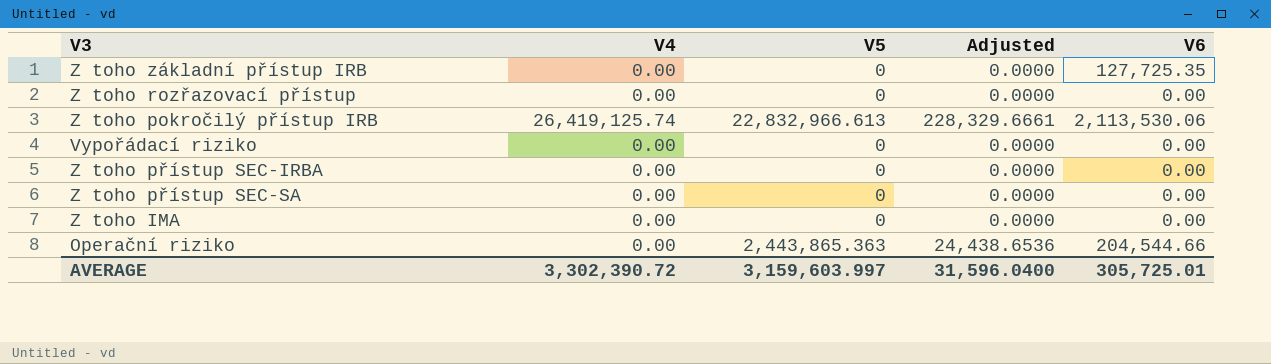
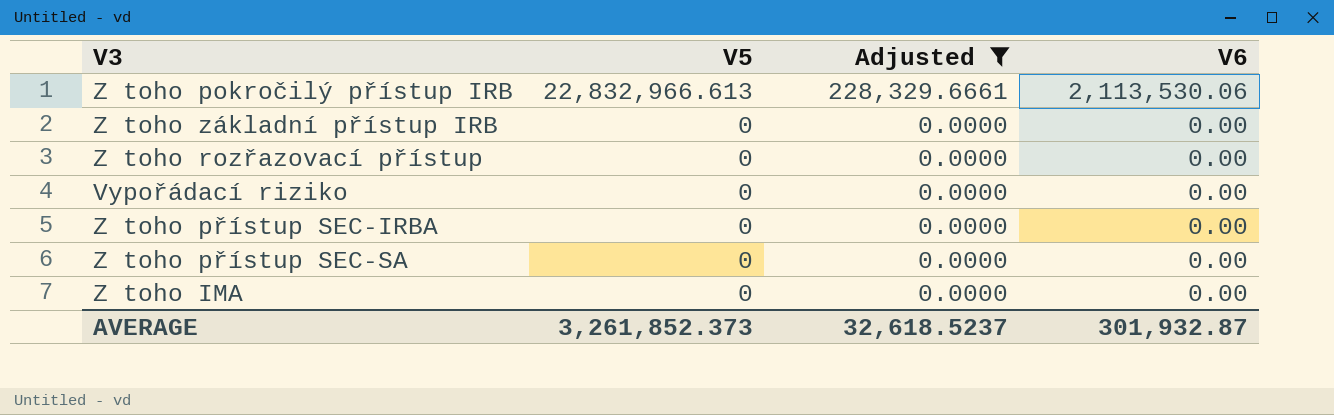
filter: none -> Adjusted != 24,438.6536
row order: none -> V5 descending
column V4 | position: 2 -> none
Z toho základní přístup IRB | V6: 127,725.35 -> 0.00
AVERAGE | V5: 3,159,603.997 -> 3,261,852.373
AVERAGE | Adjusted: 31,596.0400 -> 32,618.5237
AVERAGE | V6: 305,725.01 -> 301,932.87

